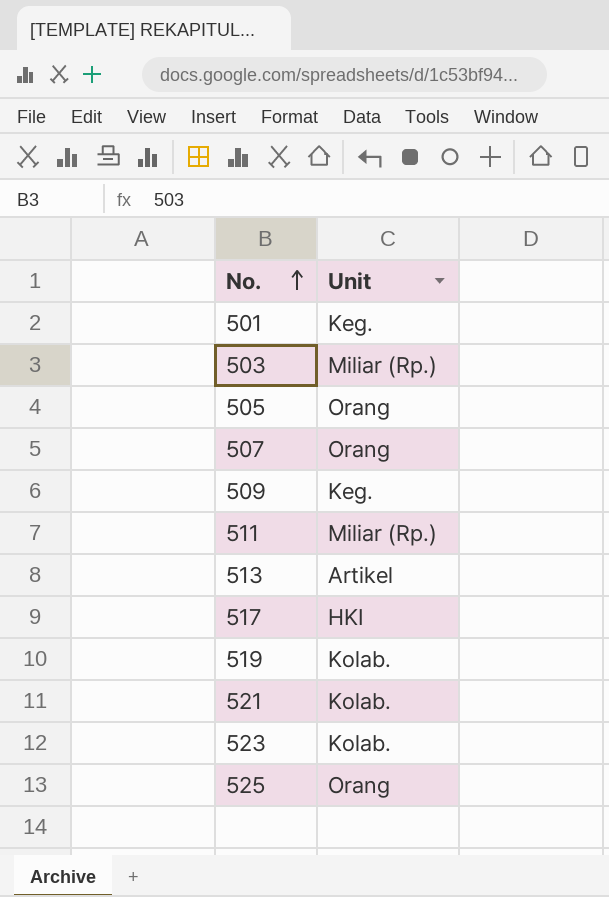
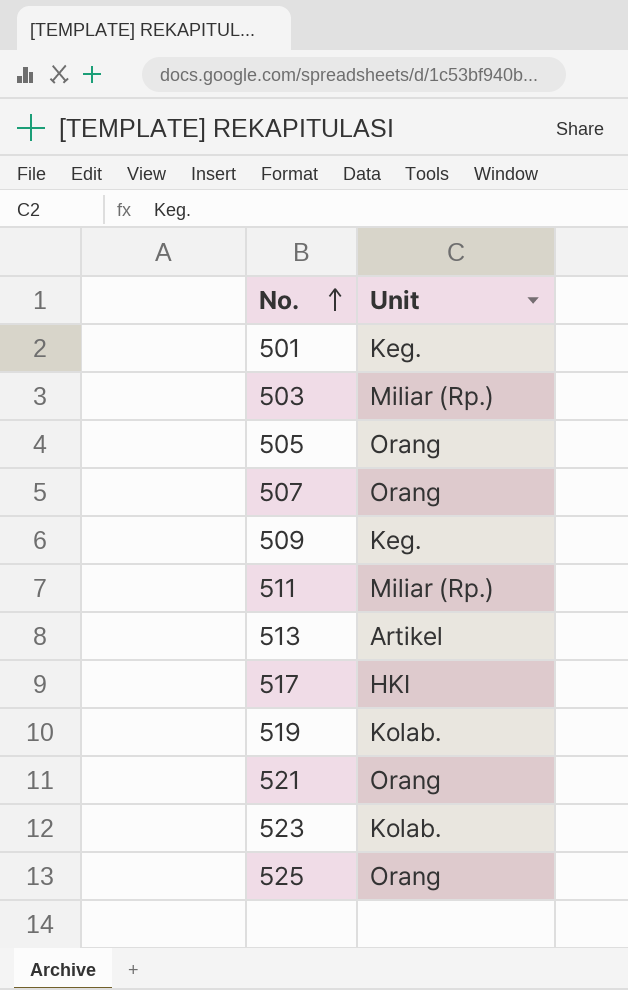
521 | Unit: Kolab. -> Orang

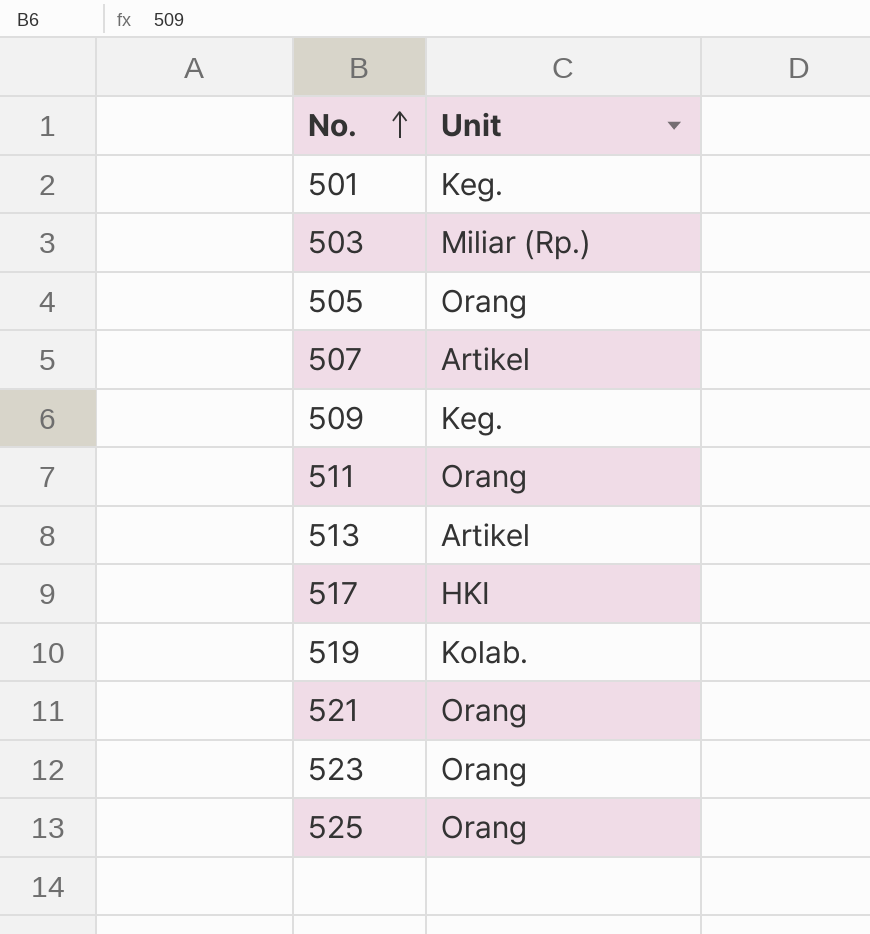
507 | Unit: Orang -> Artikel
511 | Unit: Miliar (Rp.) -> Orang
523 | Unit: Kolab. -> Orang

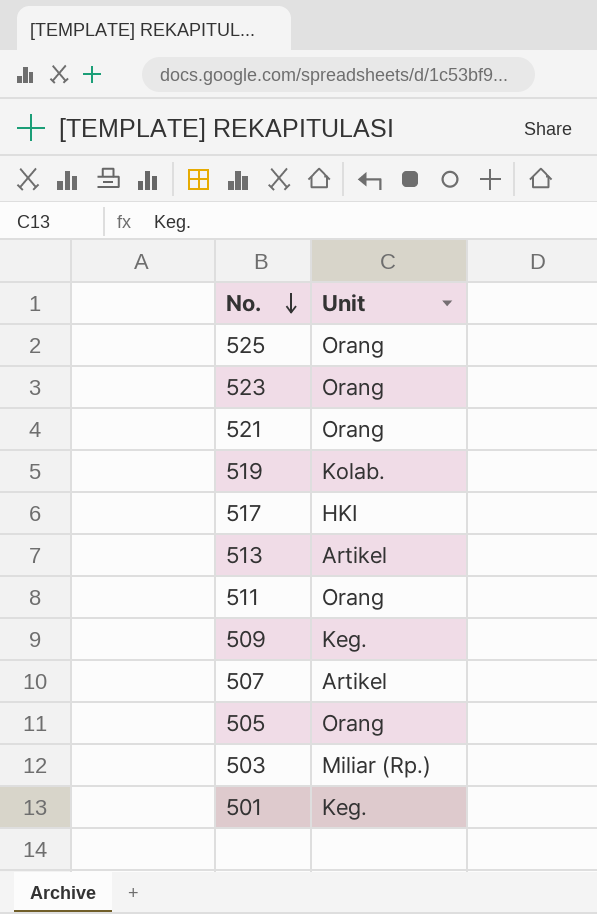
row order: No. ascending -> No. descending

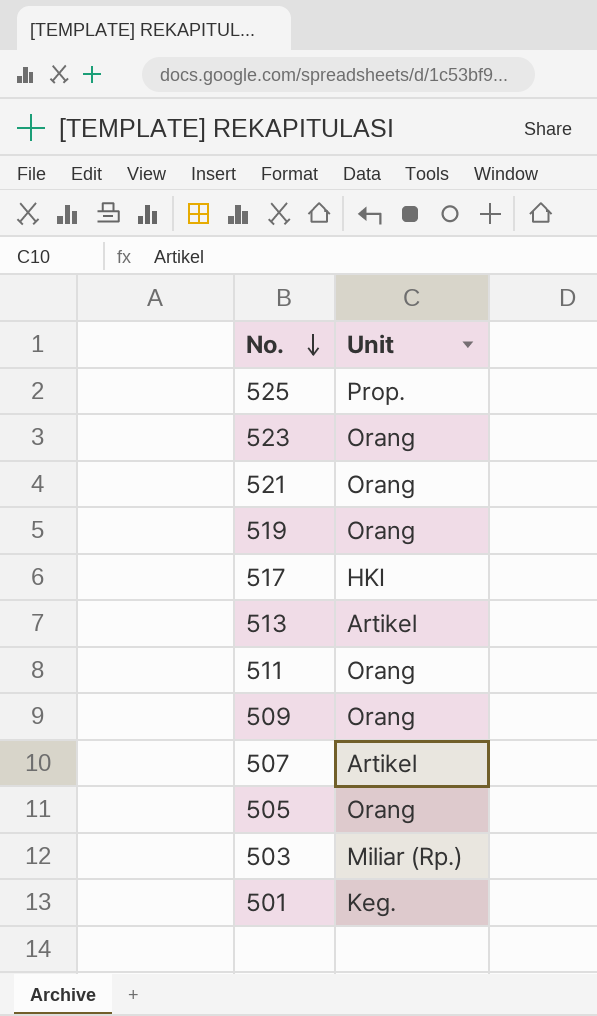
525 | Unit: Orang -> Prop.
519 | Unit: Kolab. -> Orang
509 | Unit: Keg. -> Orang

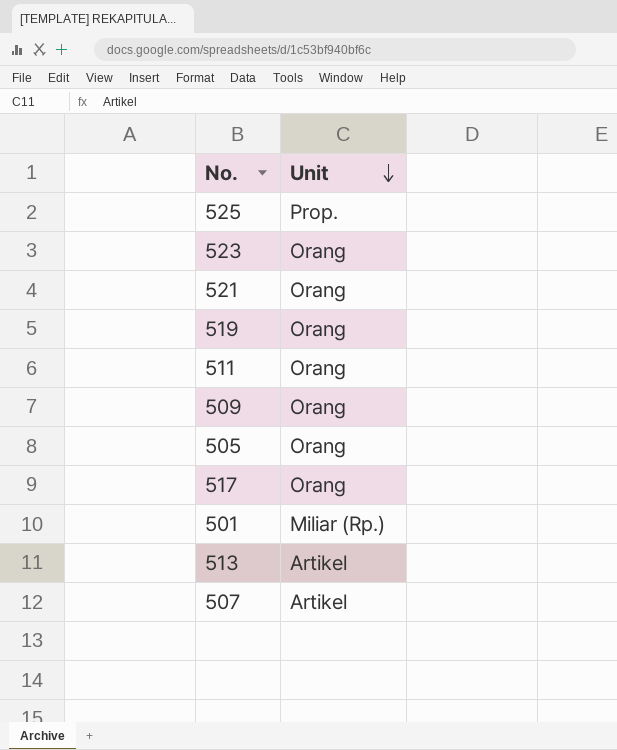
row order: No. descending -> Unit descending
row 503: Miliar (Rp.) -> none
517 | Unit: HKI -> Orang
501 | Unit: Keg. -> Miliar (Rp.)

